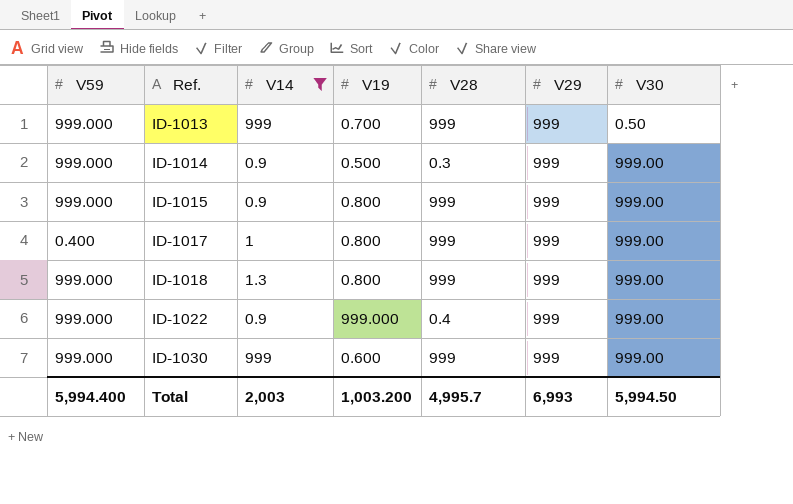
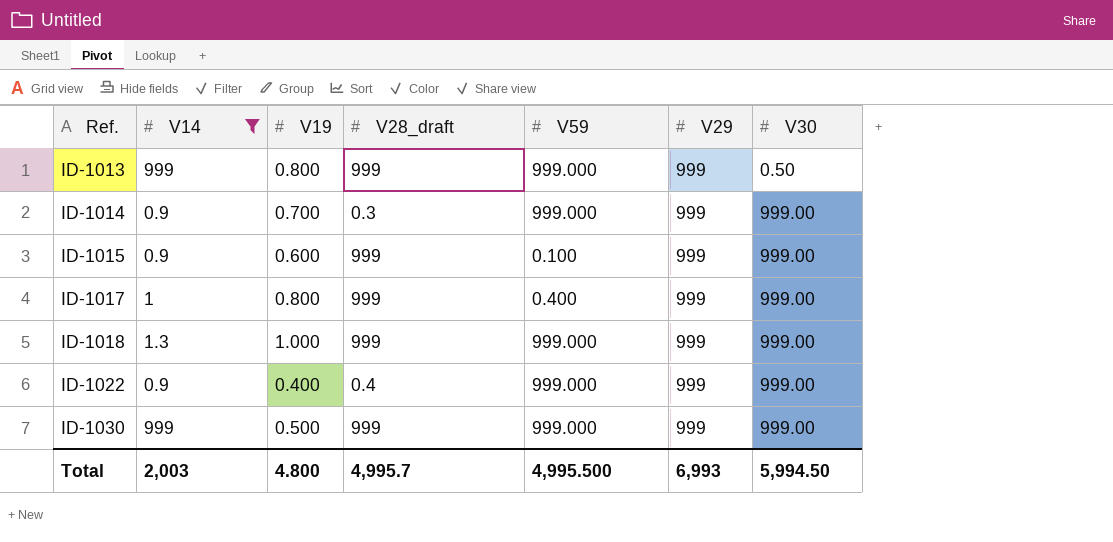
column name: V28 -> V28_draft
column V59 | position: 1 -> 5
ID-1013 | V19: 0.700 -> 0.800
ID-1014 | V19: 0.500 -> 0.700
ID-1015 | V19: 0.800 -> 0.600
ID-1015 | V59: 999.000 -> 0.100
ID-1018 | V19: 0.800 -> 1.000
ID-1022 | V19: 999.000 -> 0.400
ID-1030 | V19: 0.600 -> 0.500
Total | V19: 1,003.200 -> 4.800
Total | V59: 5,994.400 -> 4,995.500

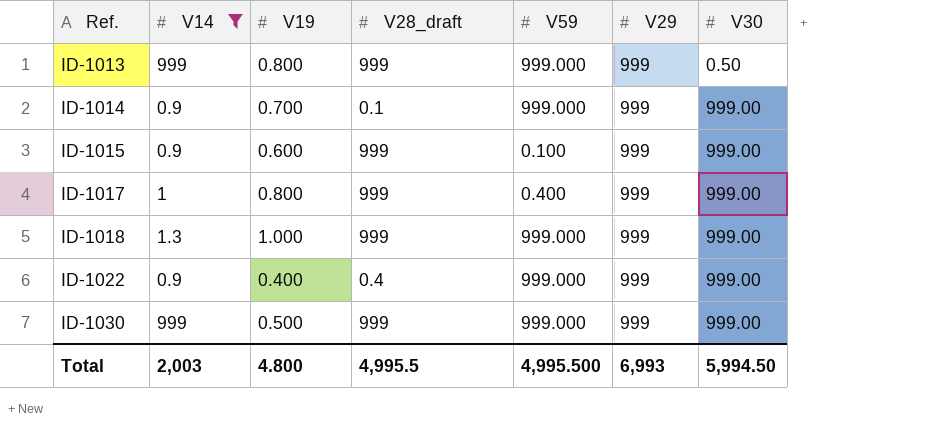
ID-1014 | V28_draft: 0.3 -> 0.1
Total | V28_draft: 4,995.7 -> 4,995.5

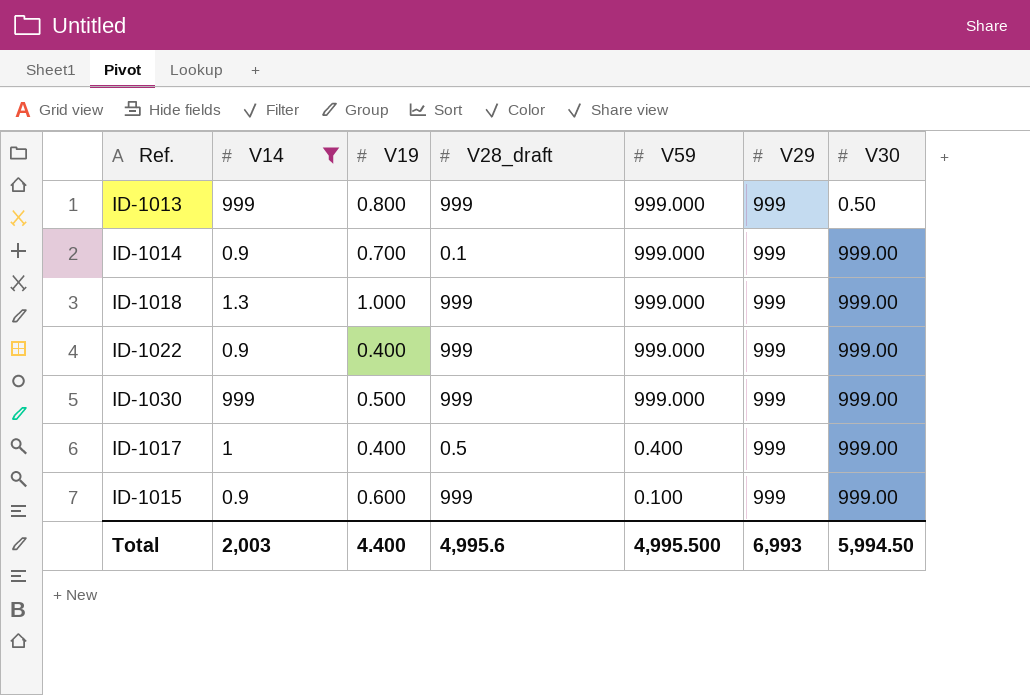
row order: Ref. ascending -> V59 descending
ID-1022 | V28_draft: 0.4 -> 999
ID-1017 | V19: 0.800 -> 0.400
ID-1017 | V28_draft: 999 -> 0.5
Total | V19: 4.800 -> 4.400
Total | V28_draft: 4,995.5 -> 4,995.6

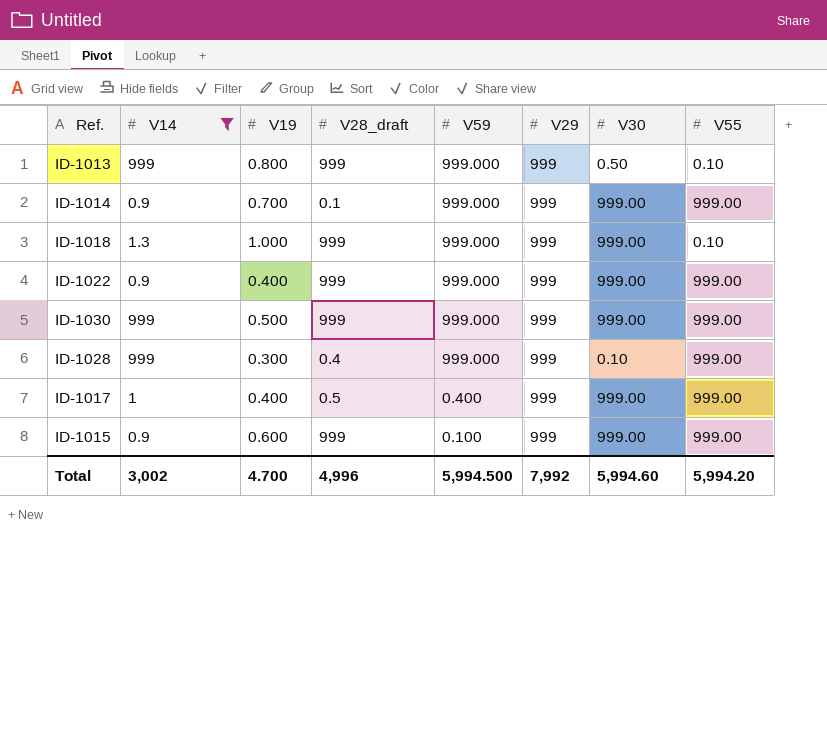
column V55 | position: none -> 8
row ID-1028: none -> 999 | 0.300 | 0.4 | 999.000 | 999 | 0.10 | 999.00
Total | V14: 2,003 -> 3,002
Total | V19: 4.400 -> 4.700
Total | V28_draft: 4,995.6 -> 4,996
Total | V59: 4,995.500 -> 5,994.500
Total | V29: 6,993 -> 7,992
Total | V30: 5,994.50 -> 5,994.60

